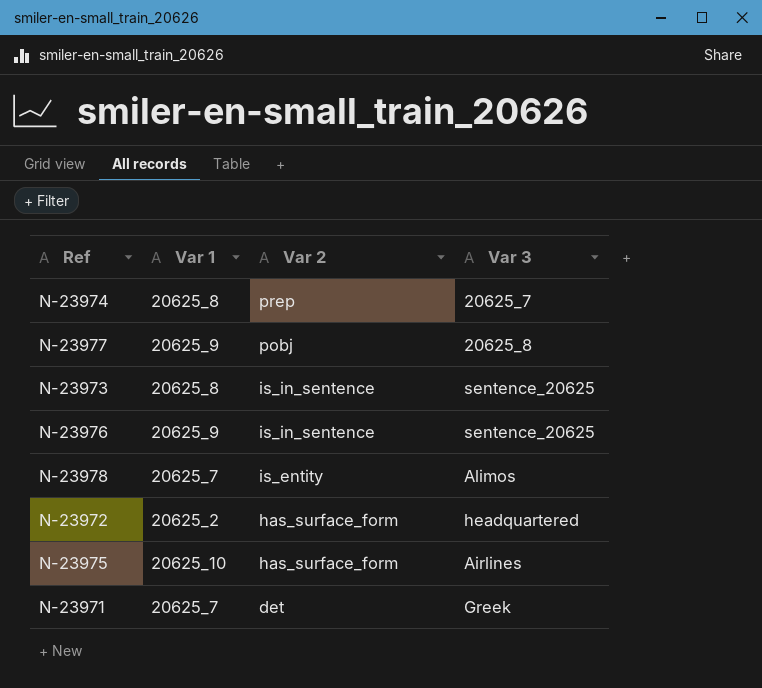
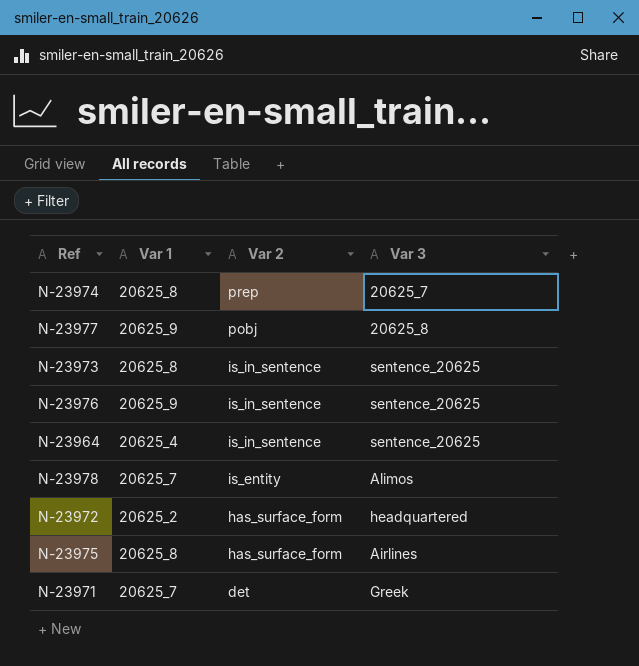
row N-23964: none -> 20625_4 | is_in_sentence | sentence_20625
N-23975 | Var 1: 20625_10 -> 20625_8

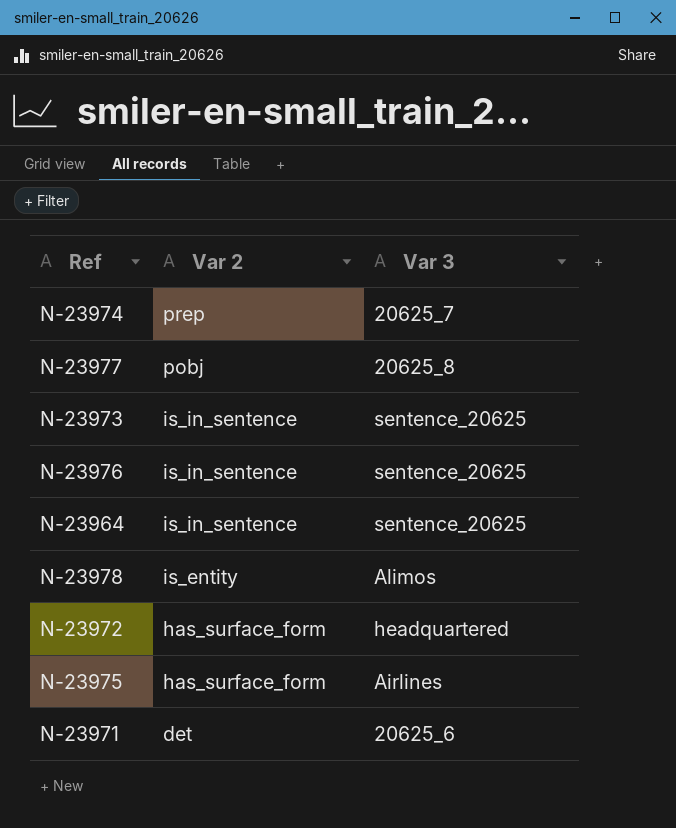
column Var 1 | position: 2 -> none
N-23971 | Var 3: Greek -> 20625_6

